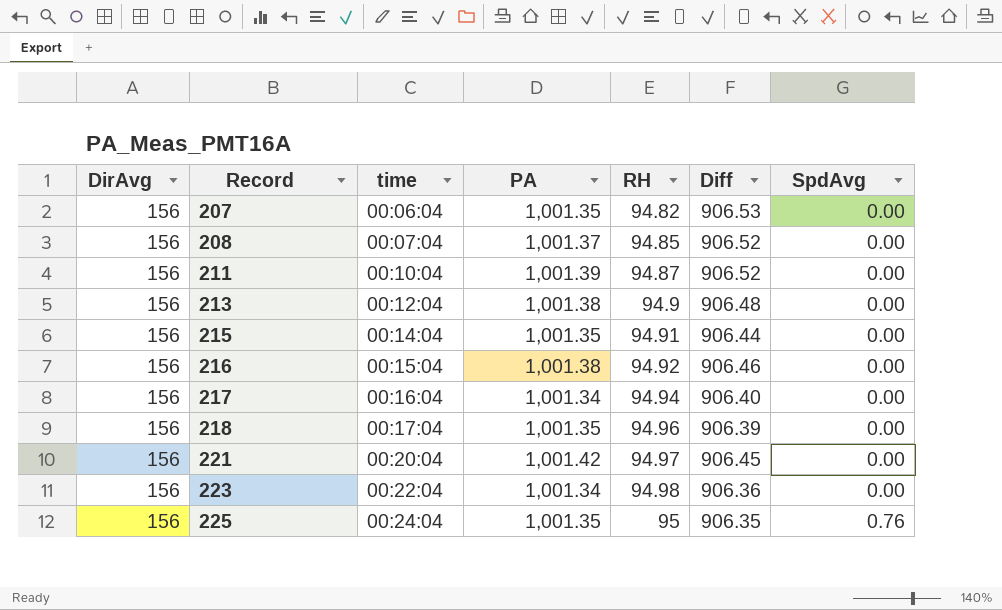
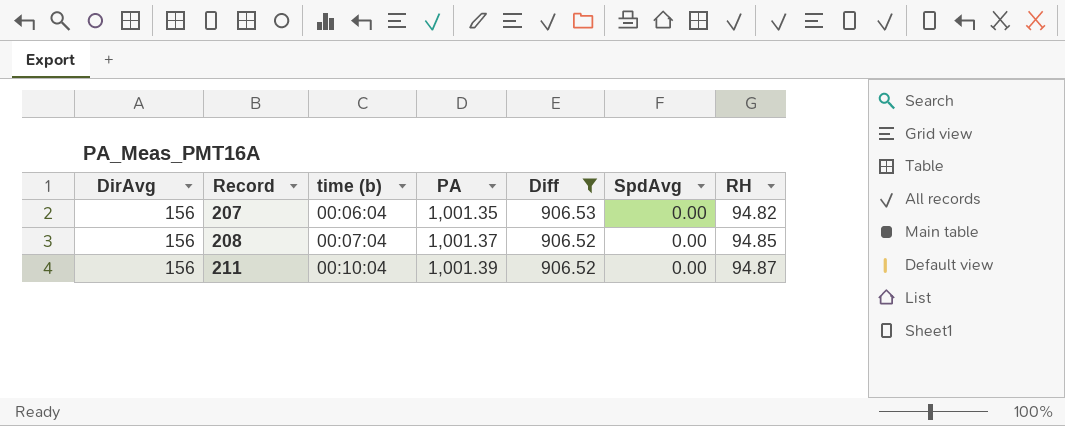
filter: none -> Diff >= 906.52
column name: time -> time (b)
column RH | position: 5 -> 7

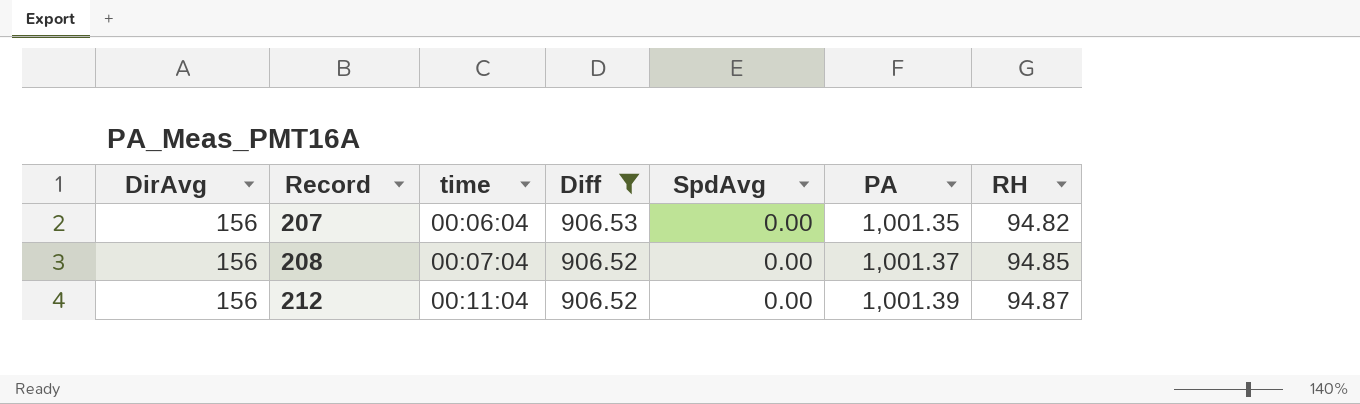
column name: time (b) -> time
column PA | position: 4 -> 6
row 211: 156 | 00:10:04 | 1,001.39 | 906.52 | 0.00 | 94.87 -> none
row 212: none -> 156 | 00:11:04 | 906.52 | 0.00 | 1,001.39 | 94.87

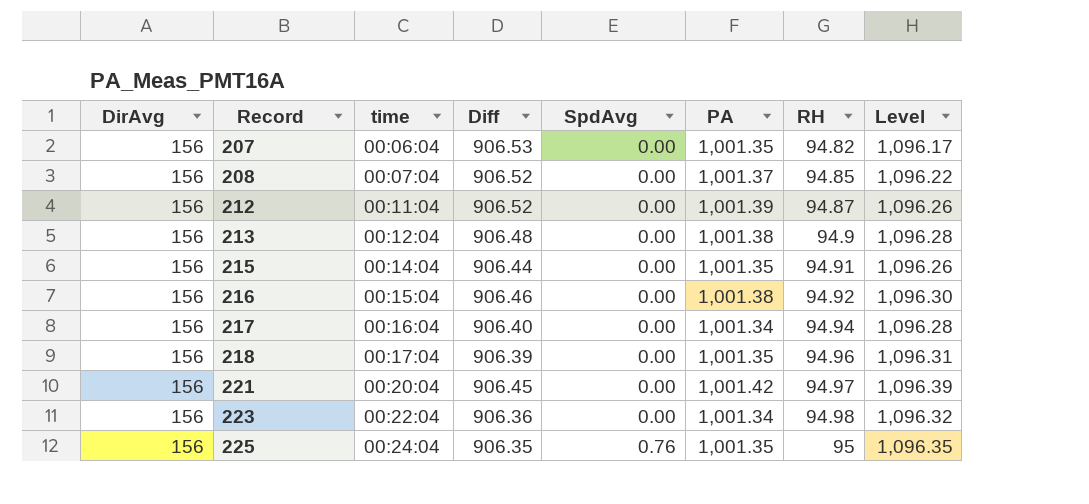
filter: Diff >= 906.52 -> none
column Level | formula: none -> [PA] + [RH]

